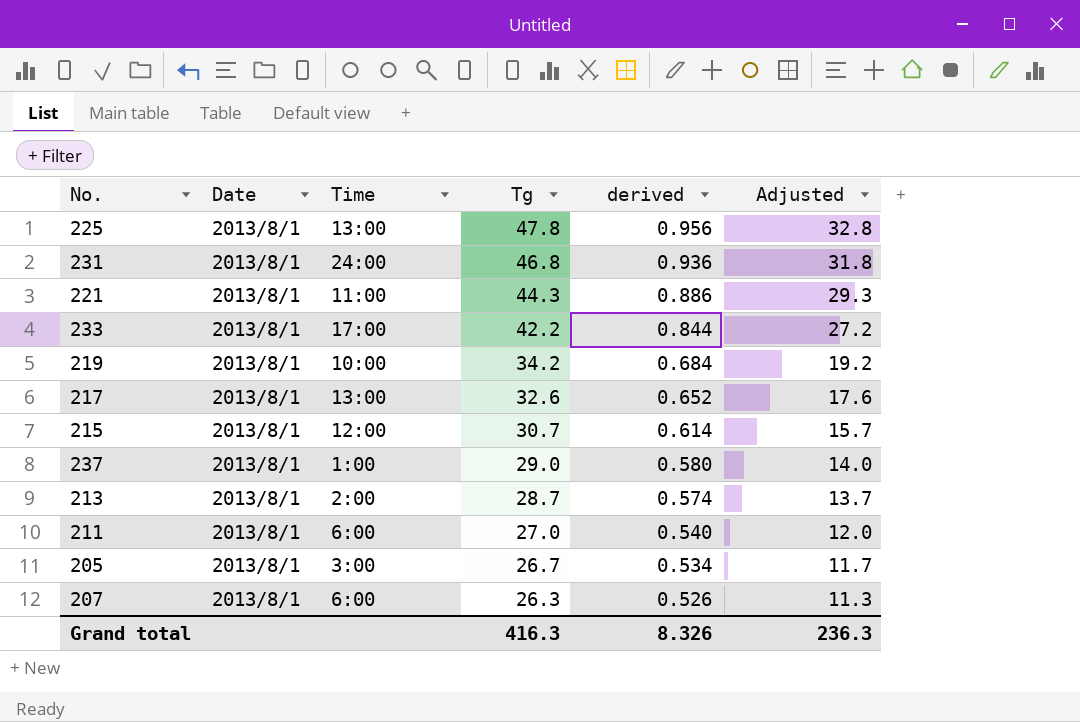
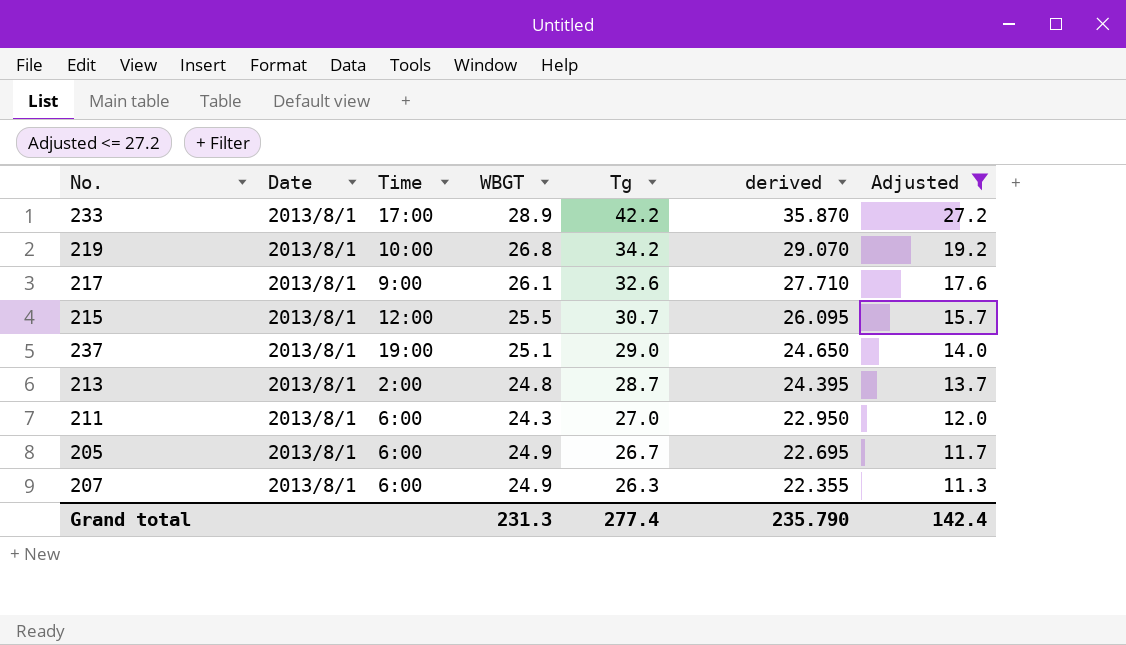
filter: none -> Adjusted <= 27.2
column WBGT | position: none -> 4
column derived | formula: [Tg] * 0.02 -> [Tg] * 0.85
217 | Time: 13:00 -> 9:00
237 | Time: 1:00 -> 19:00
205 | Time: 3:00 -> 6:00
Grand total | Tg: 416.3 -> 277.4
Grand total | derived: 8.326 -> 235.790
Grand total | Adjusted: 236.3 -> 142.4

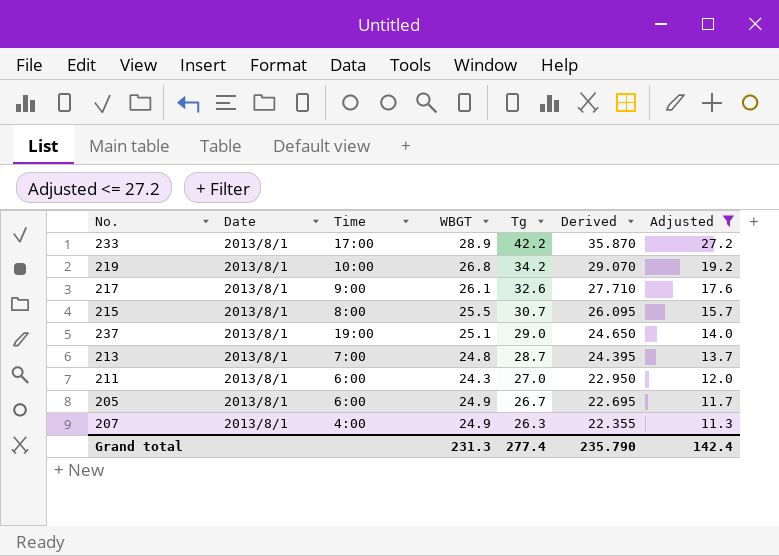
column name: derived -> Derived
215 | Time: 12:00 -> 8:00
213 | Time: 2:00 -> 7:00
207 | Time: 6:00 -> 4:00

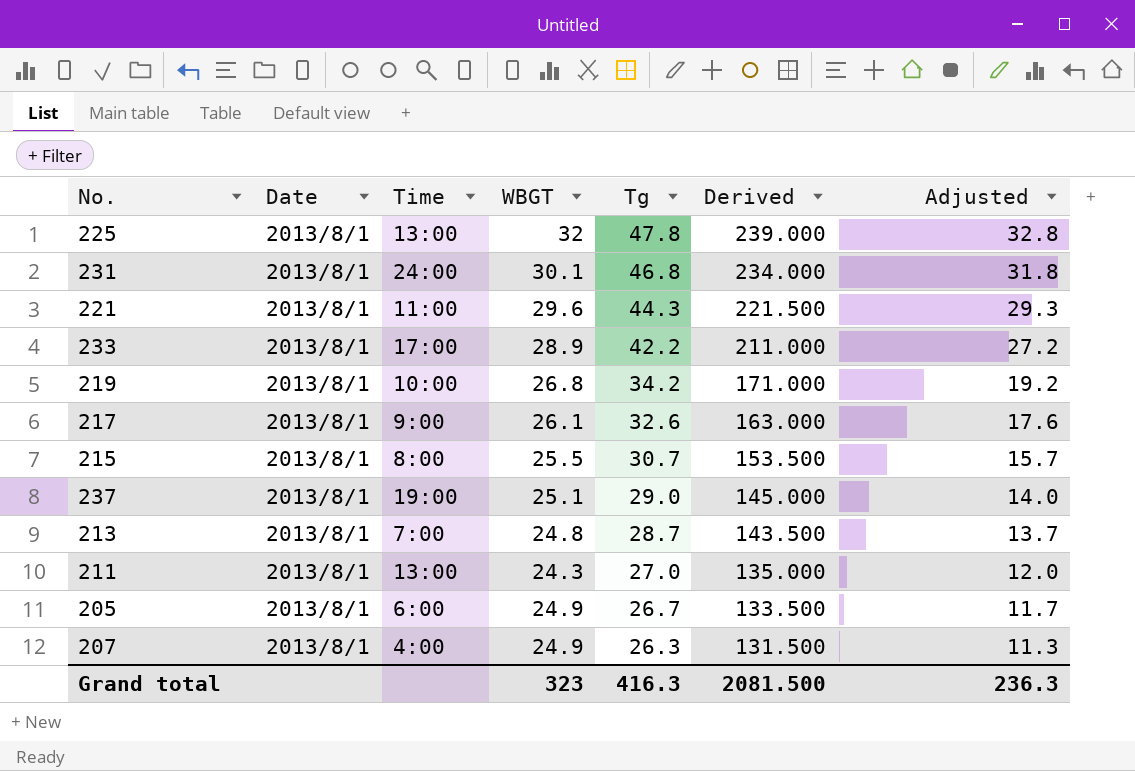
filter: Adjusted <= 27.2 -> none
column Derived | formula: [Tg] * 0.85 -> [Tg] * 5
211 | Time: 6:00 -> 13:00
Grand total | WBGT: 231.3 -> 323
Grand total | Tg: 277.4 -> 416.3
Grand total | Derived: 235.790 -> 2081.500
Grand total | Adjusted: 142.4 -> 236.3

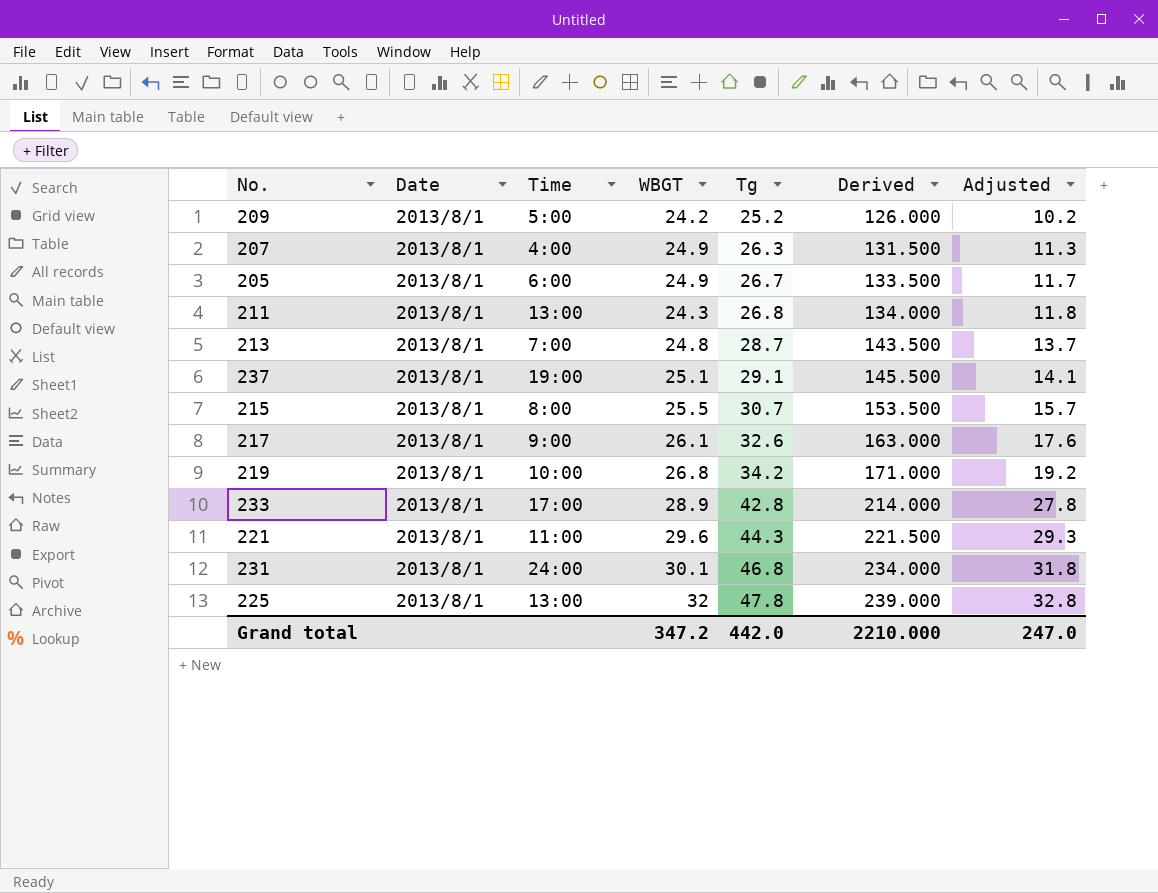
row order: Tg descending -> Tg ascending
row 209: none -> 2013/8/1 | 5:00 | 24.2 | 25.2 | 126.000 | 10.2
211 | Tg: 27.0 -> 26.8
211 | Derived: 135.000 -> 134.000
211 | Adjusted: 12.0 -> 11.8
237 | Tg: 29.0 -> 29.1
237 | Derived: 145.000 -> 145.500
237 | Adjusted: 14.0 -> 14.1
233 | Tg: 42.2 -> 42.8
233 | Derived: 211.000 -> 214.000
233 | Adjusted: 27.2 -> 27.8
Grand total | WBGT: 323 -> 347.2
Grand total | Tg: 416.3 -> 442.0
Grand total | Derived: 2081.500 -> 2210.000
Grand total | Adjusted: 236.3 -> 247.0

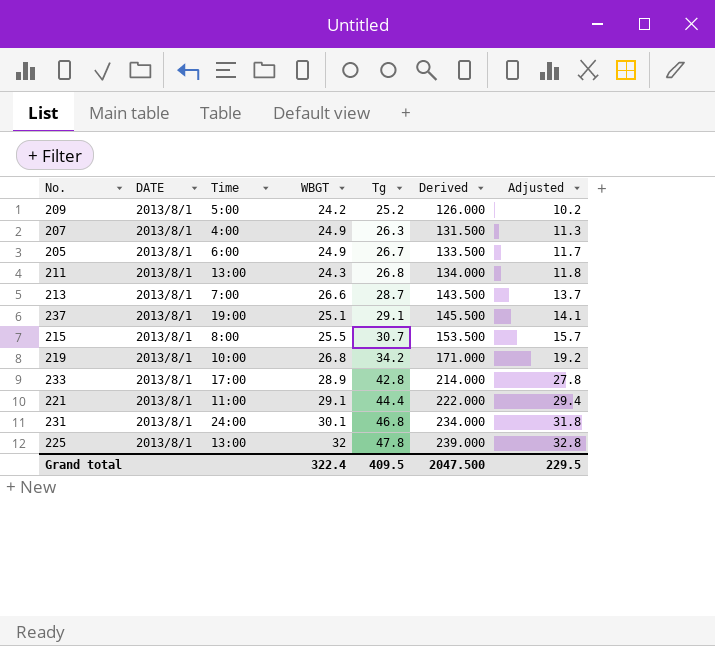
column name: Date -> DATE
row 217: 2013/8/1 | 9:00 | 26.1 | 32.6 | 163.000 | 17.6 -> none
213 | WBGT: 24.8 -> 26.6
221 | WBGT: 29.6 -> 29.1
221 | Tg: 44.3 -> 44.4
221 | Derived: 221.500 -> 222.000
221 | Adjusted: 29.3 -> 29.4
Grand total | WBGT: 347.2 -> 322.4
Grand total | Tg: 442.0 -> 409.5
Grand total | Derived: 2210.000 -> 2047.500
Grand total | Adjusted: 247.0 -> 229.5

